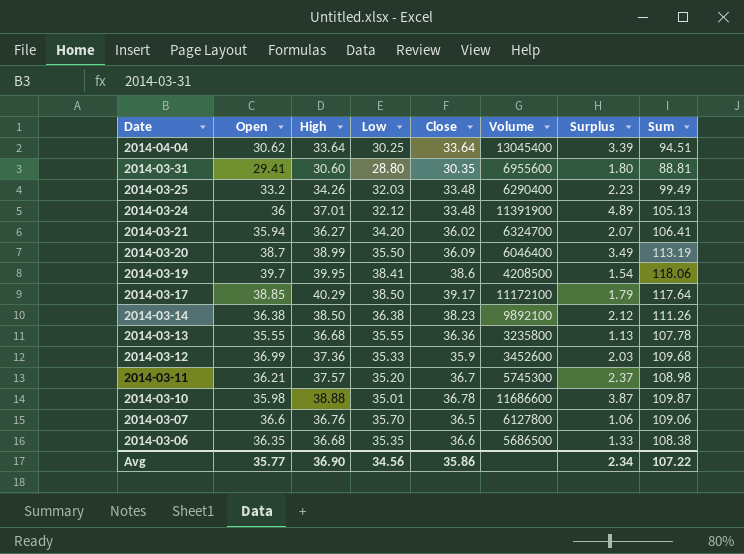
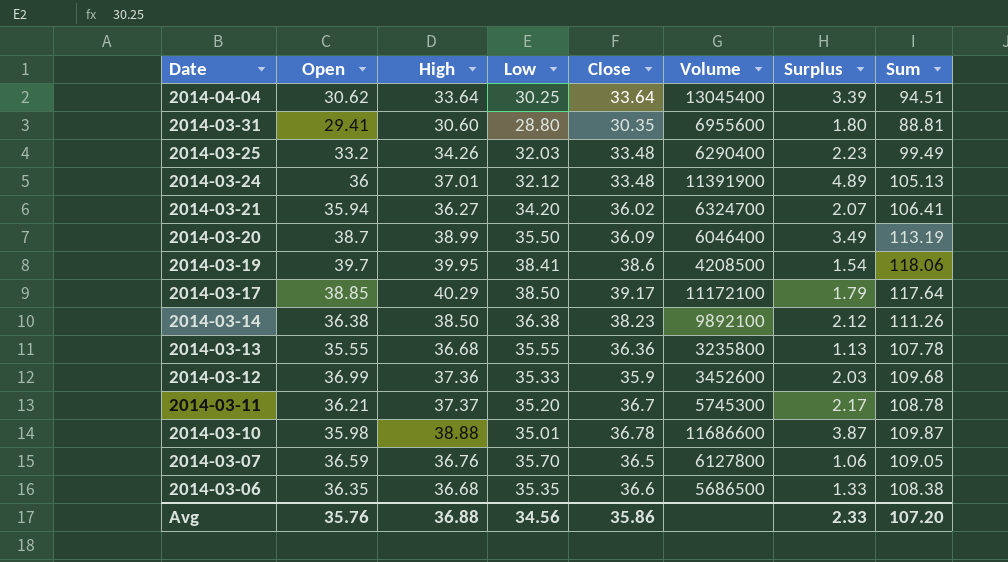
2014-03-11 | High: 37.57 -> 37.37
2014-03-11 | Surplus: 2.37 -> 2.17
2014-03-11 | Sum: 108.98 -> 108.78
2014-03-07 | Open: 36.6 -> 36.59
2014-03-07 | Sum: 109.06 -> 109.05
Avg | Open: 35.77 -> 35.76
Avg | High: 36.90 -> 36.88
Avg | Surplus: 2.34 -> 2.33
Avg | Sum: 107.22 -> 107.20

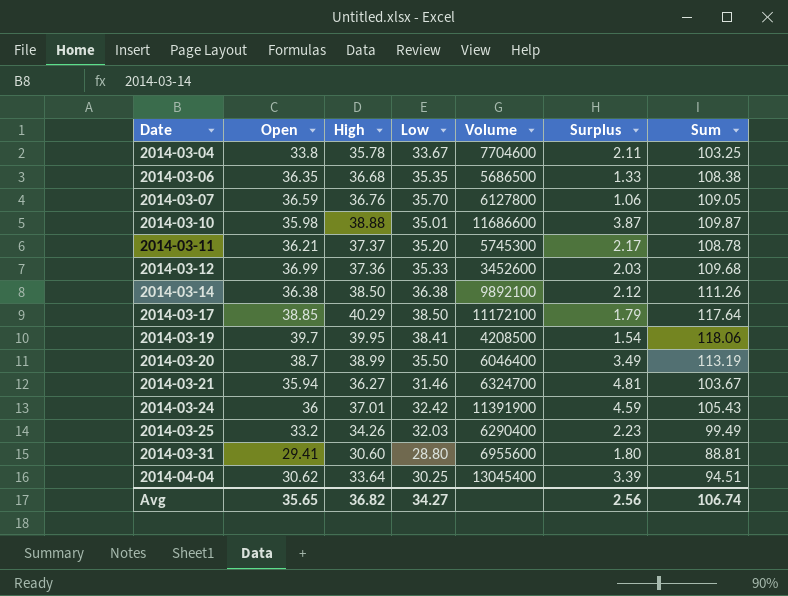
row order: Date descending -> Date ascending
column Close | position: 5 -> none
row 2014-03-13: 35.55 | 36.68 | 35.55 | 36.36 | 3235800 | 1.13 | 107.78 -> none
row 2014-03-04: none -> 33.8 | 35.78 | 33.67 | 7704600 | 2.11 | 103.25
2014-03-21 | Low: 34.20 -> 31.46
2014-03-21 | Surplus: 2.07 -> 4.81
2014-03-21 | Sum: 106.41 -> 103.67
2014-03-24 | Low: 32.12 -> 32.42
2014-03-24 | Surplus: 4.89 -> 4.59
2014-03-24 | Sum: 105.13 -> 105.43
Avg | Open: 35.76 -> 35.65
Avg | High: 36.88 -> 36.82
Avg | Low: 34.56 -> 34.27
Avg | Surplus: 2.33 -> 2.56
Avg | Sum: 107.20 -> 106.74

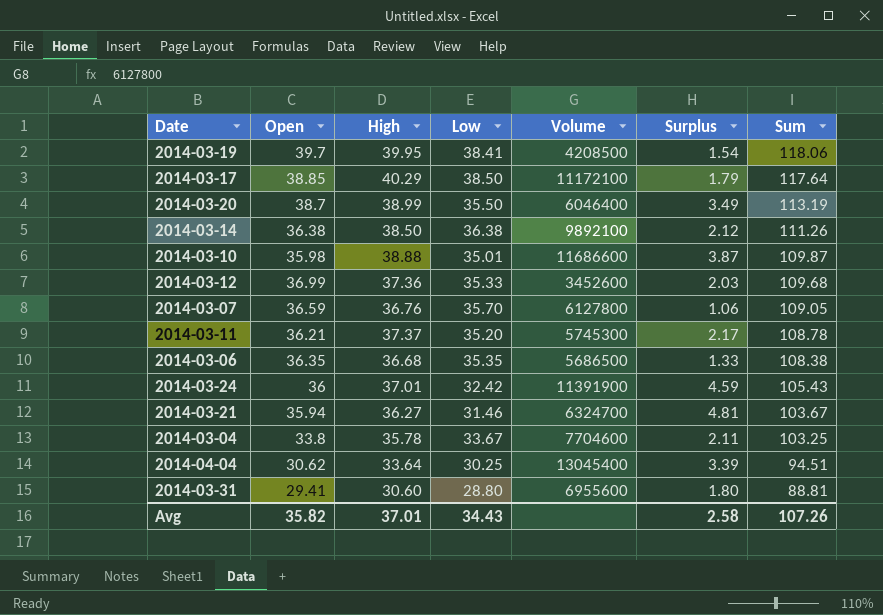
row order: Date ascending -> Sum descending
row 2014-03-25: 33.2 | 34.26 | 32.03 | 6290400 | 2.23 | 99.49 -> none
Avg | Open: 35.65 -> 35.82
Avg | High: 36.82 -> 37.01
Avg | Low: 34.27 -> 34.43
Avg | Surplus: 2.56 -> 2.58
Avg | Sum: 106.74 -> 107.26

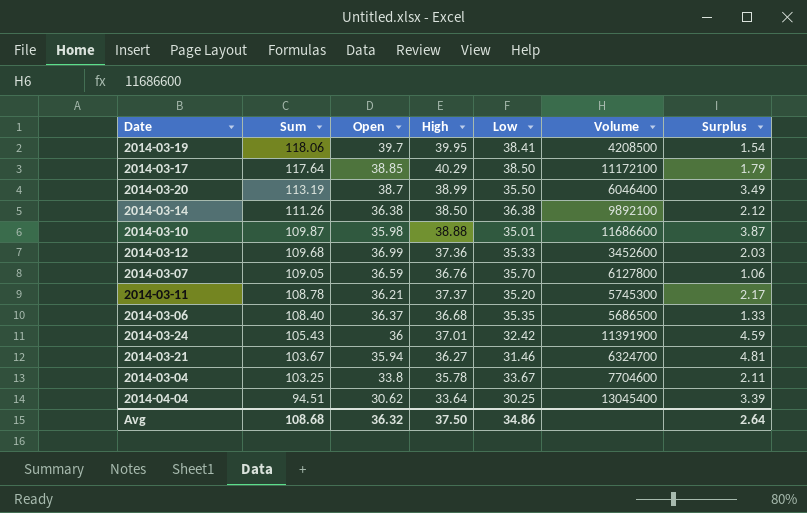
column Sum | position: 7 -> 2
row 2014-03-31: 29.41 | 30.60 | 28.80 | 6955600 | 1.80 | 88.81 -> none
2014-03-06 | Sum: 108.38 -> 108.40
2014-03-06 | Open: 36.35 -> 36.37
Avg | Sum: 107.26 -> 108.68
Avg | Open: 35.82 -> 36.32
Avg | High: 37.01 -> 37.50
Avg | Low: 34.43 -> 34.86
Avg | Surplus: 2.58 -> 2.64

